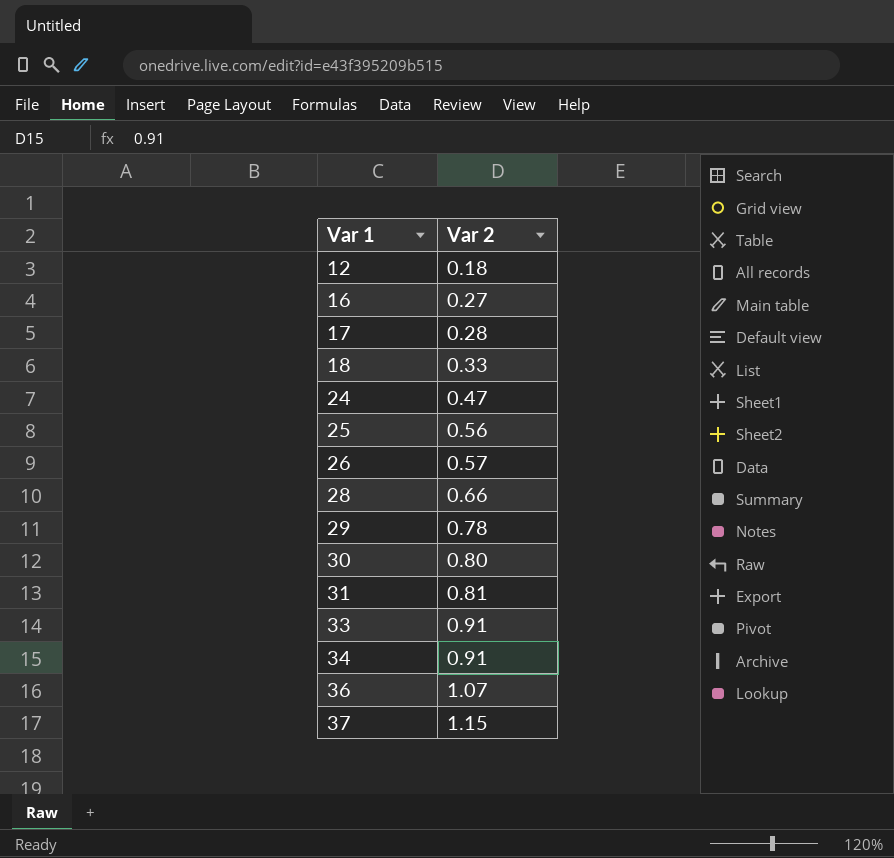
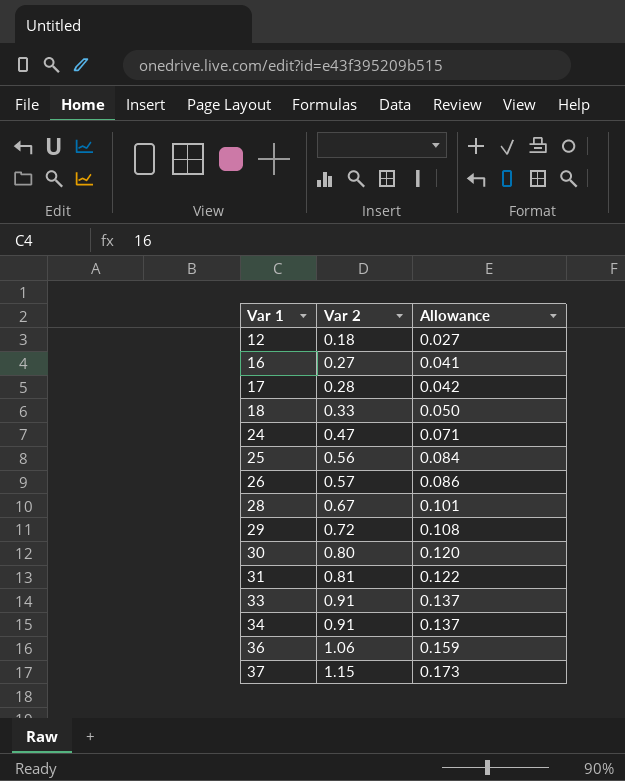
column Allowance | formula: none -> [Var 2] * 0.15
28 | Var 2: 0.66 -> 0.67
29 | Var 2: 0.78 -> 0.72
36 | Var 2: 1.07 -> 1.06

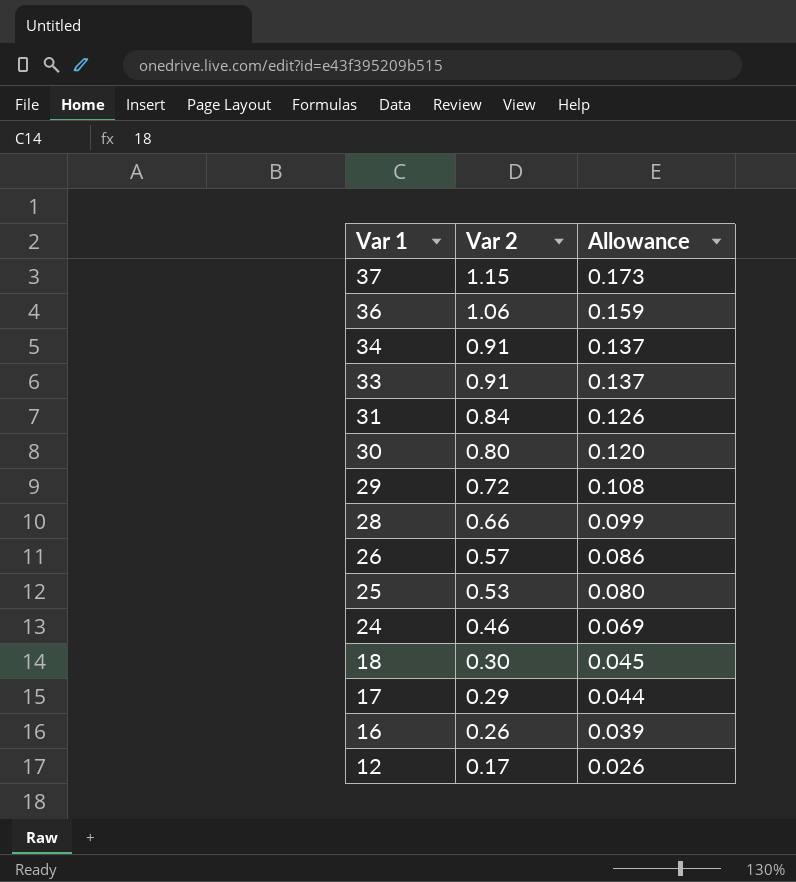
row order: Var 1 ascending -> Var 1 descending
31 | Var 2: 0.81 -> 0.84
31 | Allowance: 0.122 -> 0.126
28 | Var 2: 0.67 -> 0.66
28 | Allowance: 0.101 -> 0.099
25 | Var 2: 0.56 -> 0.53
25 | Allowance: 0.084 -> 0.080
24 | Var 2: 0.47 -> 0.46
24 | Allowance: 0.071 -> 0.069
18 | Var 2: 0.33 -> 0.30
18 | Allowance: 0.050 -> 0.045
17 | Var 2: 0.28 -> 0.29
17 | Allowance: 0.042 -> 0.044
16 | Var 2: 0.27 -> 0.26
16 | Allowance: 0.041 -> 0.039
12 | Var 2: 0.18 -> 0.17
12 | Allowance: 0.027 -> 0.026

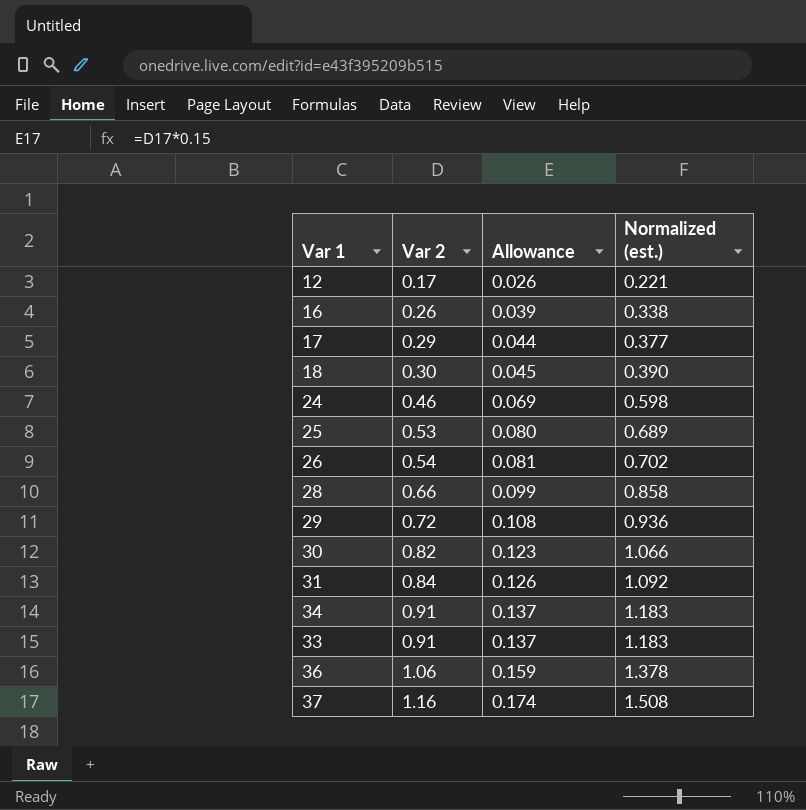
row order: Var 1 descending -> Var 2 ascending
column Normalized (est.) | formula: none -> [Var 2] * 1.3
26 | Var 2: 0.57 -> 0.54
26 | Allowance: 0.086 -> 0.081
30 | Var 2: 0.80 -> 0.82
30 | Allowance: 0.120 -> 0.123
37 | Var 2: 1.15 -> 1.16
37 | Allowance: 0.173 -> 0.174

